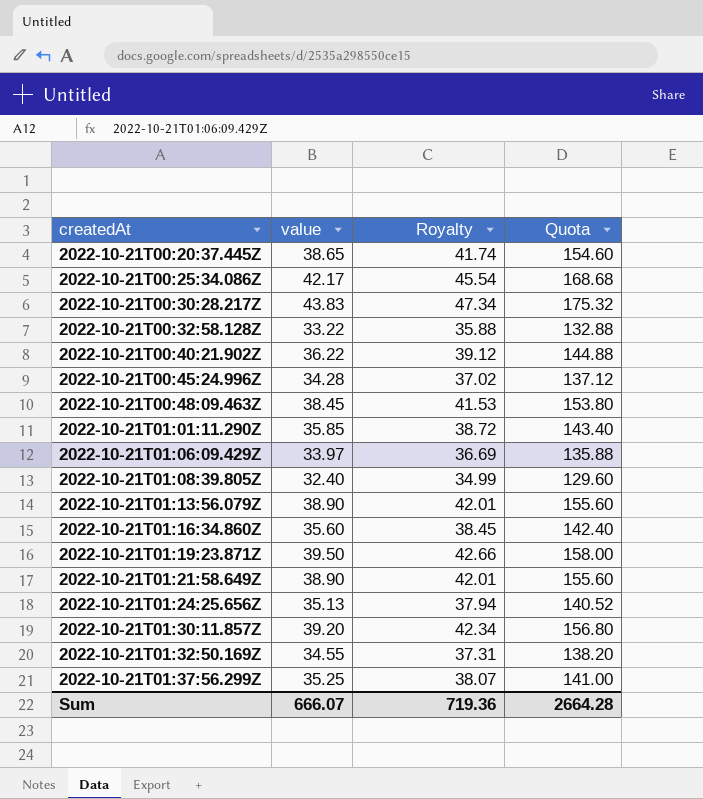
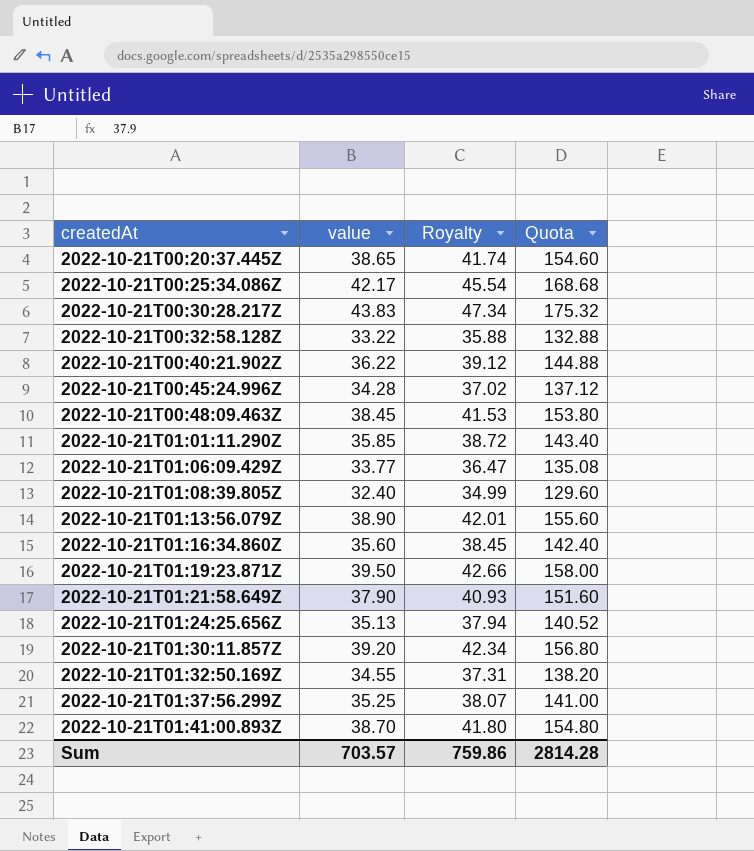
2022-10-21T01:06:09.429Z | value: 33.97 -> 33.77
2022-10-21T01:06:09.429Z | Royalty: 36.69 -> 36.47
2022-10-21T01:06:09.429Z | Quota: 135.88 -> 135.08
2022-10-21T01:21:58.649Z | value: 38.90 -> 37.90
2022-10-21T01:21:58.649Z | Royalty: 42.01 -> 40.93
2022-10-21T01:21:58.649Z | Quota: 155.60 -> 151.60
row 2022-10-21T01:41:00.893Z: none -> 38.70 | 41.80 | 154.80
Sum | value: 666.07 -> 703.57
Sum | Royalty: 719.36 -> 759.86
Sum | Quota: 2664.28 -> 2814.28

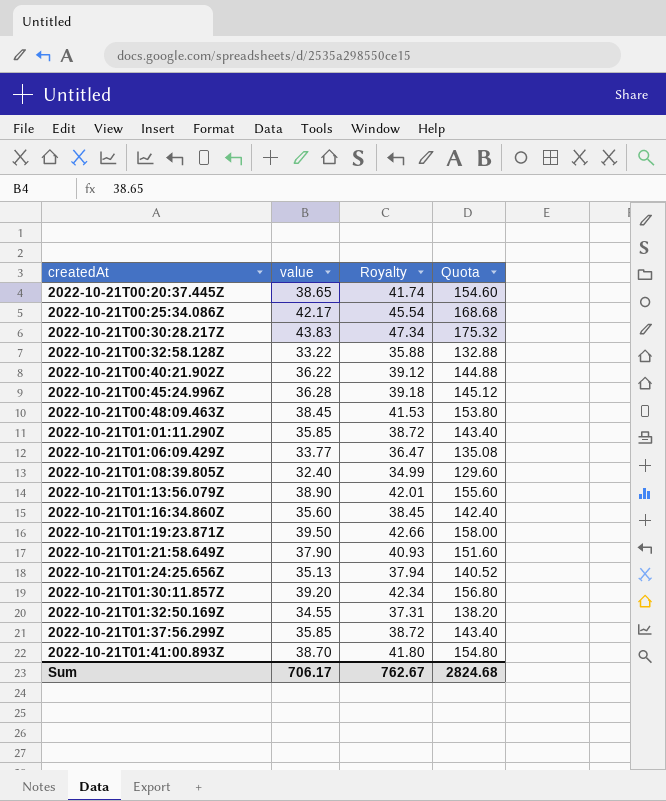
2022-10-21T00:45:24.996Z | value: 34.28 -> 36.28
2022-10-21T00:45:24.996Z | Royalty: 37.02 -> 39.18
2022-10-21T00:45:24.996Z | Quota: 137.12 -> 145.12
2022-10-21T01:37:56.299Z | value: 35.25 -> 35.85
2022-10-21T01:37:56.299Z | Royalty: 38.07 -> 38.72
2022-10-21T01:37:56.299Z | Quota: 141.00 -> 143.40
Sum | value: 703.57 -> 706.17
Sum | Royalty: 759.86 -> 762.67
Sum | Quota: 2814.28 -> 2824.68

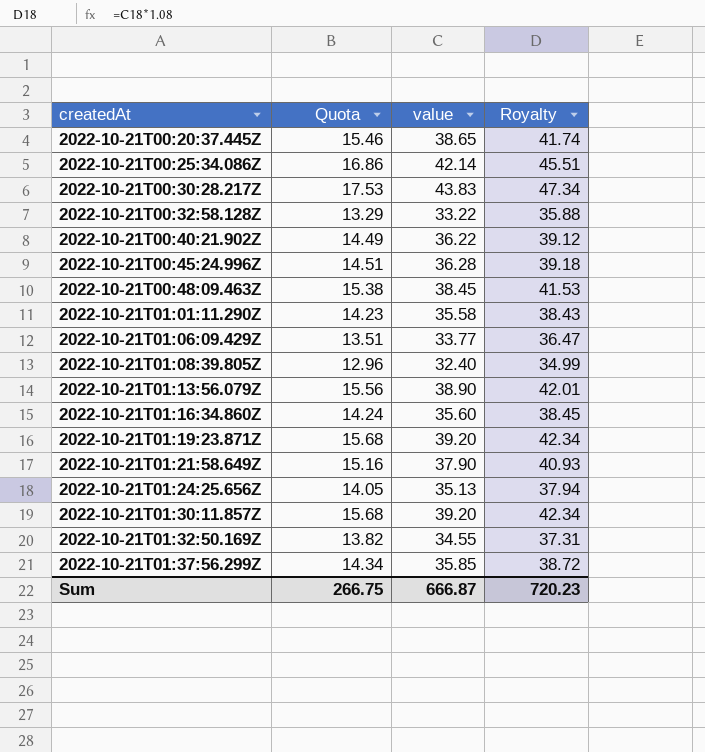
column Quota | formula: [value] * 4 -> [value] * 0.4
column Quota | position: 4 -> 2
row 2022-10-21T01:41:00.893Z: 38.70 | 41.80 | 154.80 -> none
2022-10-21T00:25:34.086Z | value: 42.17 -> 42.14
2022-10-21T00:25:34.086Z | Royalty: 45.54 -> 45.51
2022-10-21T01:01:11.290Z | value: 35.85 -> 35.58
2022-10-21T01:01:11.290Z | Royalty: 38.72 -> 38.43
2022-10-21T01:19:23.871Z | value: 39.50 -> 39.20
2022-10-21T01:19:23.871Z | Royalty: 42.66 -> 42.34
Sum | Quota: 2824.68 -> 266.75
Sum | value: 706.17 -> 666.87
Sum | Royalty: 762.67 -> 720.23

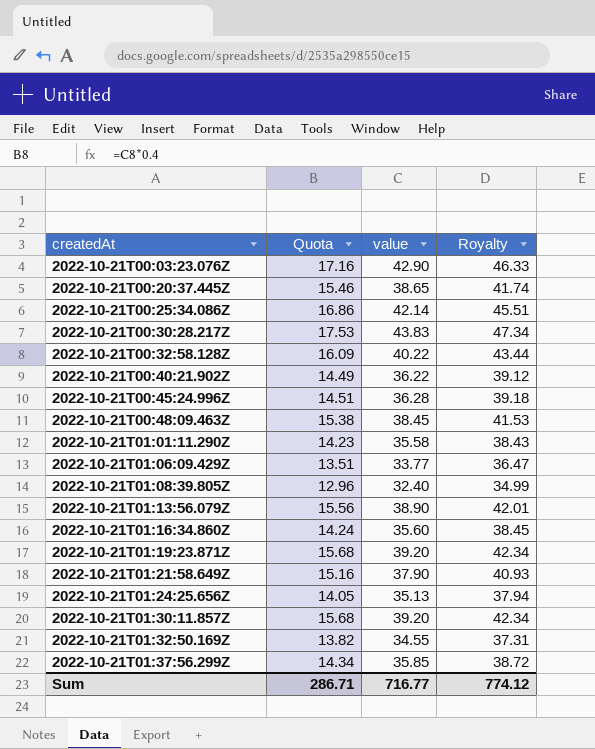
row 2022-10-21T00:03:23.076Z: none -> 17.16 | 42.90 | 46.33
2022-10-21T00:32:58.128Z | Quota: 13.29 -> 16.09
2022-10-21T00:32:58.128Z | value: 33.22 -> 40.22
2022-10-21T00:32:58.128Z | Royalty: 35.88 -> 43.44
Sum | Quota: 266.75 -> 286.71
Sum | value: 666.87 -> 716.77
Sum | Royalty: 720.23 -> 774.12

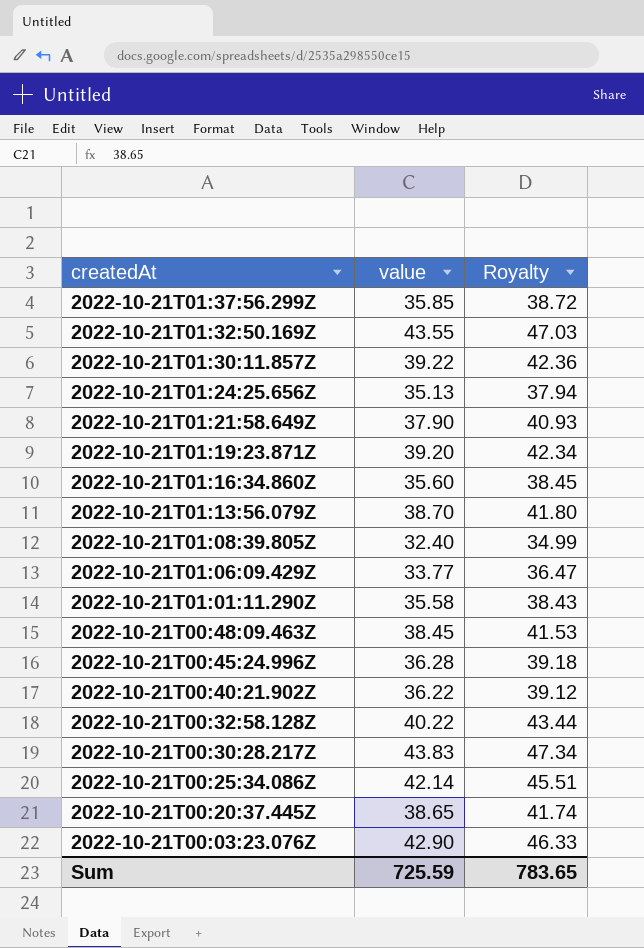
row order: createdAt ascending -> createdAt descending
column Quota | formula: [value] * 0.4 -> none
2022-10-21T01:32:50.169Z | value: 34.55 -> 43.55
2022-10-21T01:32:50.169Z | Royalty: 37.31 -> 47.03
2022-10-21T01:30:11.857Z | value: 39.20 -> 39.22
2022-10-21T01:30:11.857Z | Royalty: 42.34 -> 42.36
2022-10-21T01:13:56.079Z | value: 38.90 -> 38.70
2022-10-21T01:13:56.079Z | Royalty: 42.01 -> 41.80
Sum | value: 716.77 -> 725.59
Sum | Royalty: 774.12 -> 783.65

